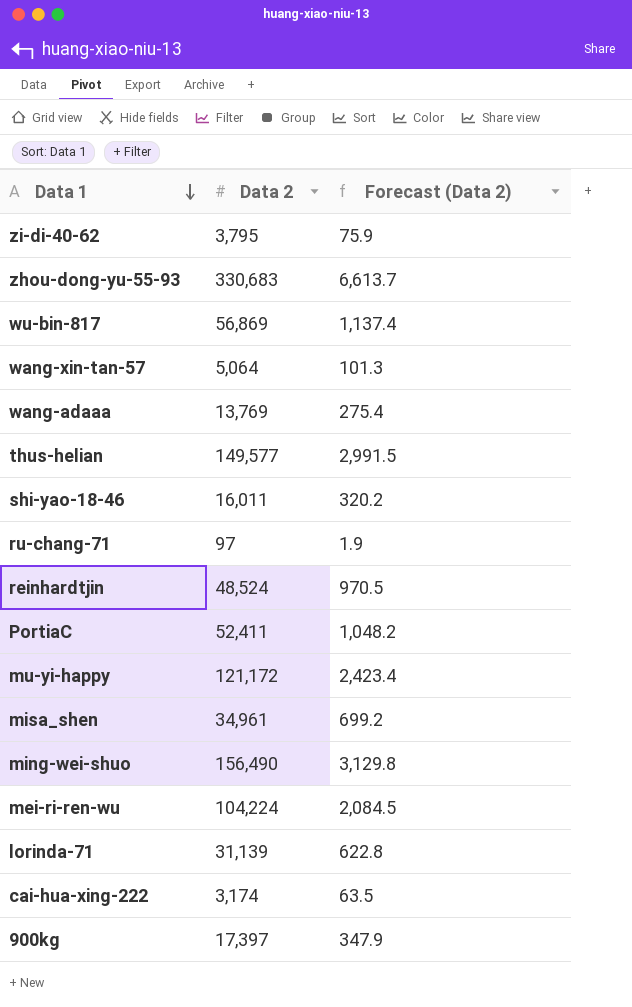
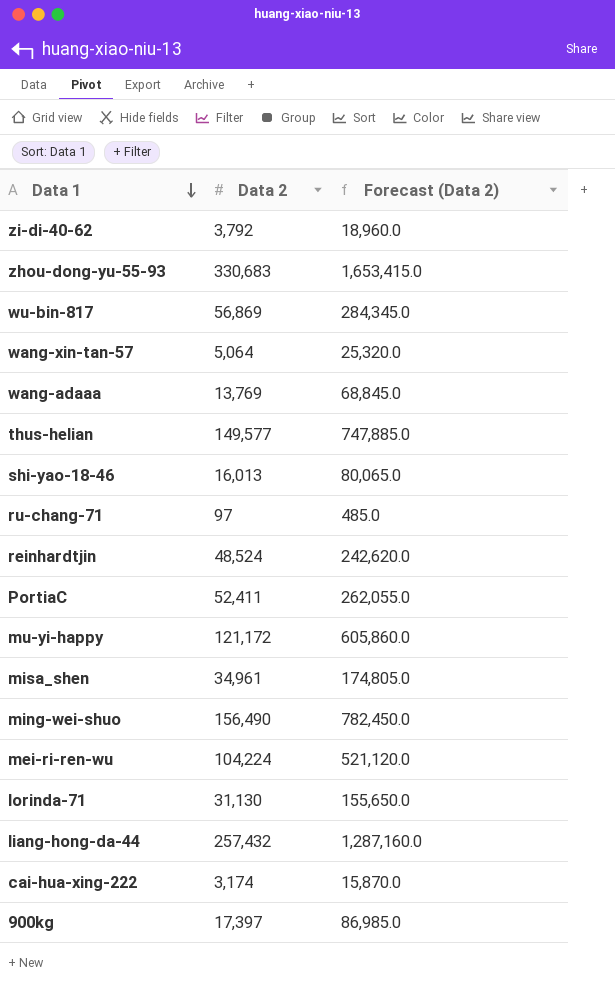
column Forecast (Data 2) | formula: [Data 2] * 0.02 -> [Data 2] * 5
zi-di-40-62 | Data 2: 3,795 -> 3,792
shi-yao-18-46 | Data 2: 16,011 -> 16,013
lorinda-71 | Data 2: 31,139 -> 31,130
row liang-hong-da-44: none -> 257,432 | 1,287,160.0

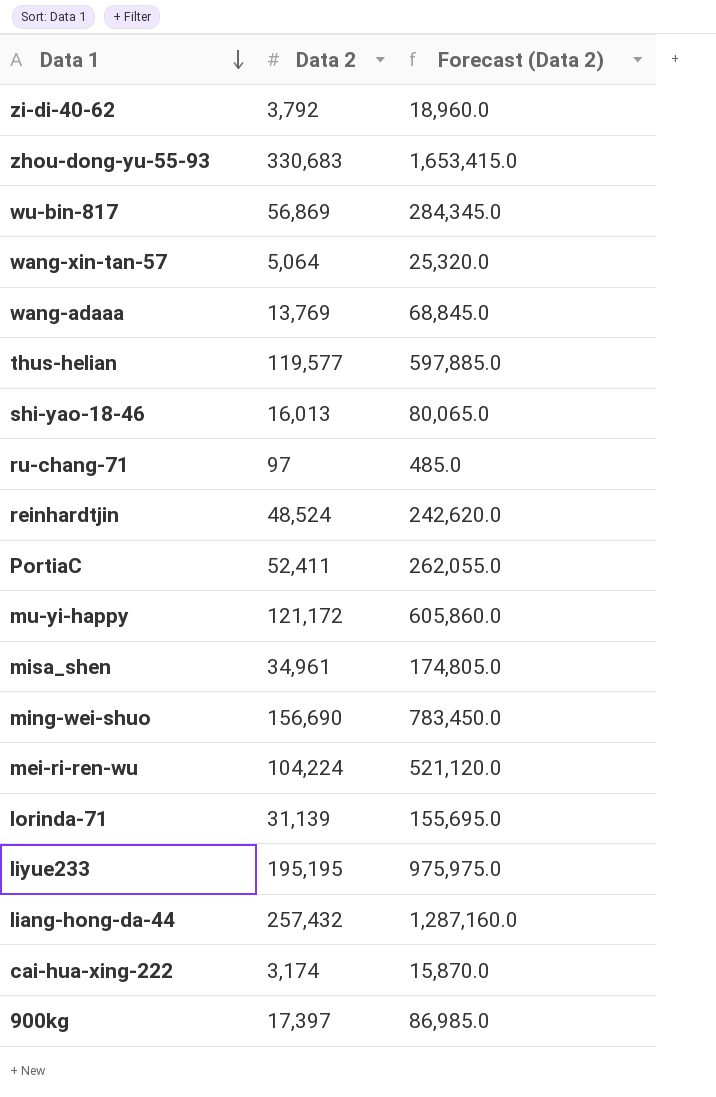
thus-helian | Data 2: 149,577 -> 119,577
thus-helian | Forecast (Data 2): 747,885.0 -> 597,885.0
ming-wei-shuo | Data 2: 156,490 -> 156,690
ming-wei-shuo | Forecast (Data 2): 782,450.0 -> 783,450.0
lorinda-71 | Data 2: 31,130 -> 31,139
lorinda-71 | Forecast (Data 2): 155,650.0 -> 155,695.0
row liyue233: none -> 195,195 | 975,975.0

